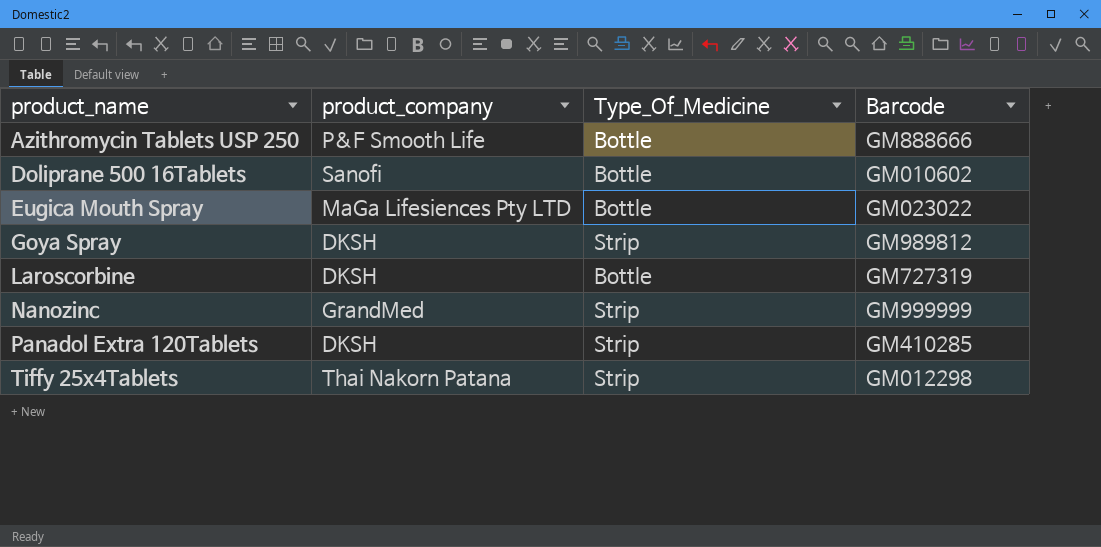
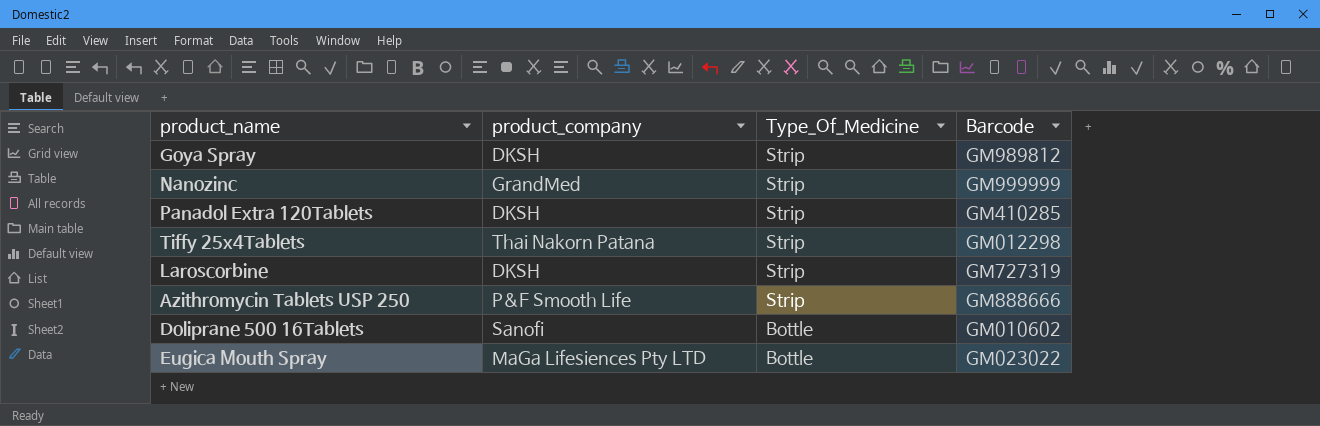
row order: product_name ascending -> Type_Of_Medicine descending
Laroscorbine | Type_Of_Medicine: Bottle -> Strip
Azithromycin Tablets USP 250 | Type_Of_Medicine: Bottle -> Strip

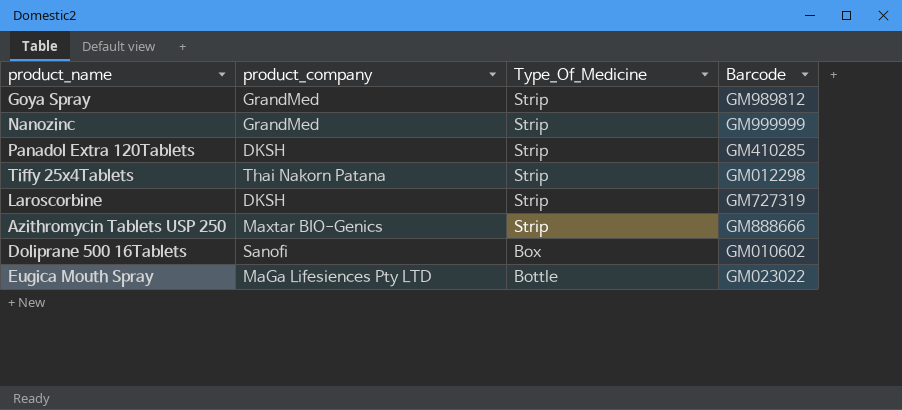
Goya Spray | product_company: DKSH -> GrandMed
Azithromycin Tablets USP 250 | product_company: P&F Smooth Life -> Maxtar BIO-Genics
Doliprane 500 16Tablets | Type_Of_Medicine: Bottle -> Box

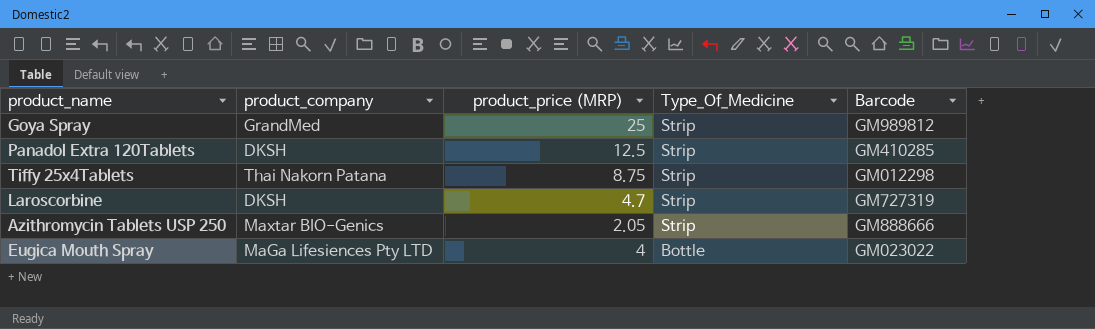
column product_price (MRP) | position: none -> 3
row Nanozinc: GrandMed | Strip | GM999999 -> none
row Doliprane 500 16Tablets: Sanofi | Box | GM010602 -> none

